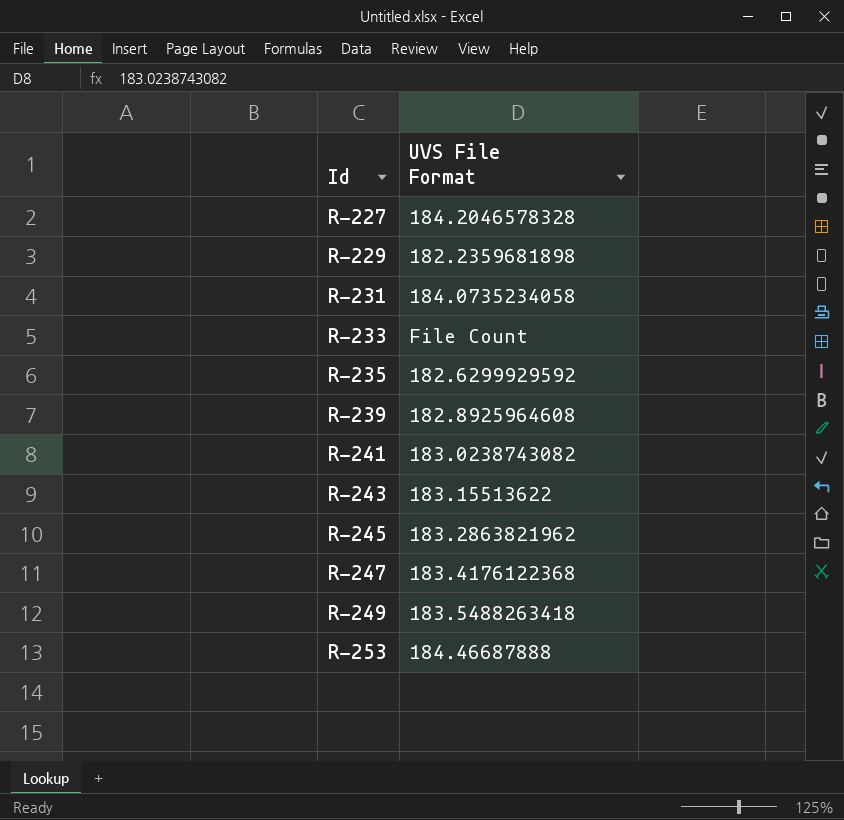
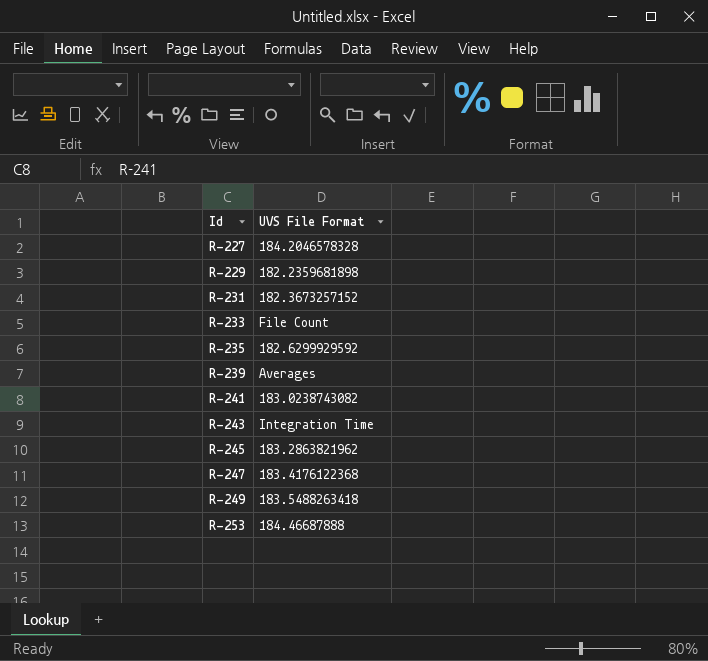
R-231 | UVS File Format: 184.0735234058 -> 182.3673257152
R-239 | UVS File Format: 182.8925964608 -> Averages
R-243 | UVS File Format: 183.15513622 -> Integration Time

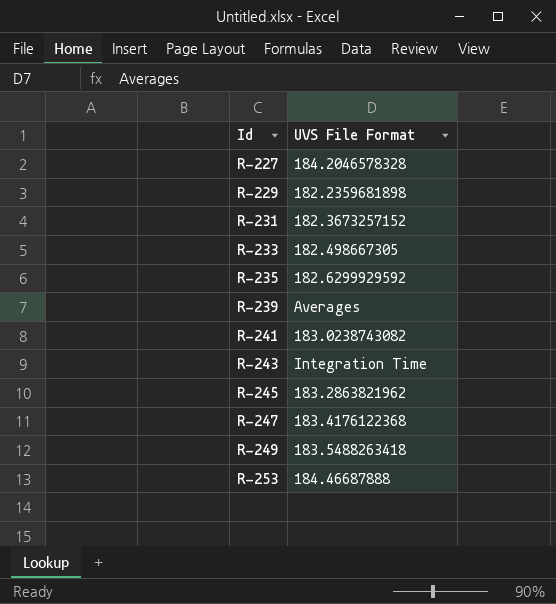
R-233 | UVS File Format: File Count -> 182.498667305

